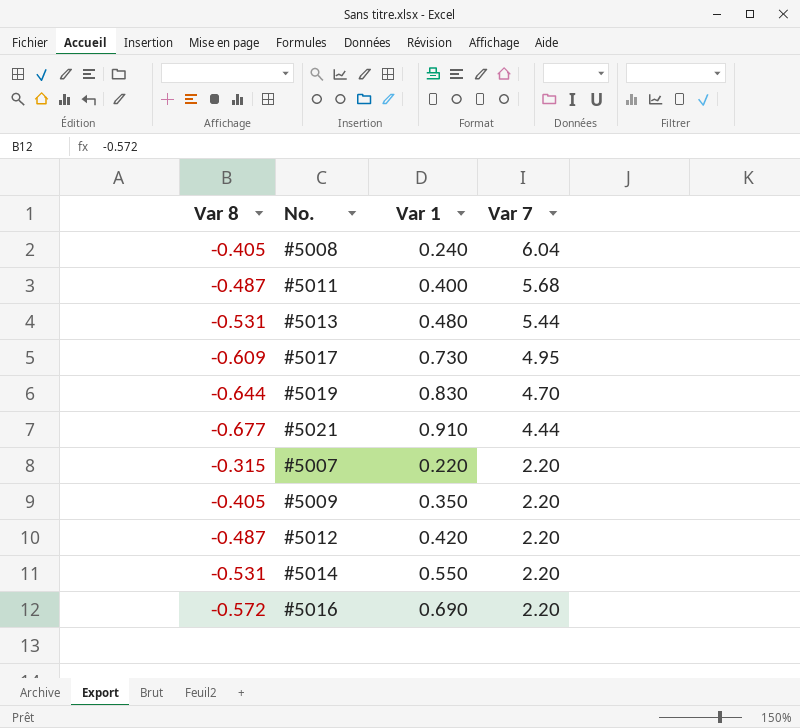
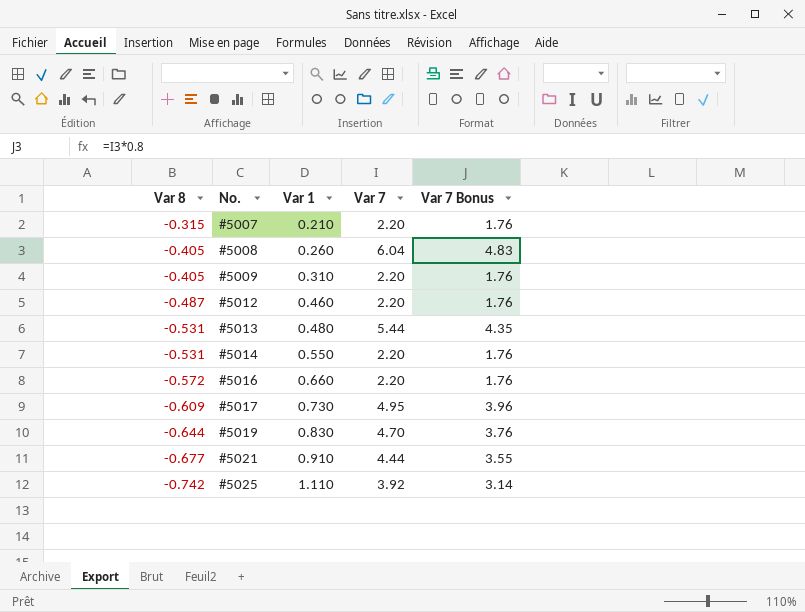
row order: Var 7 descending -> Var 8 descending
column Var 7 Bonus | formula: none -> [Var 7] * 0.8
row #5011: -0.487 | 0.400 | 5.68 -> none
#5007 | Var 1: 0.220 -> 0.210
#5008 | Var 1: 0.240 -> 0.260
#5009 | Var 1: 0.350 -> 0.310
#5012 | Var 1: 0.420 -> 0.460
#5016 | Var 1: 0.690 -> 0.660
row #5025: none -> -0.742 | 1.110 | 3.92 | 3.14

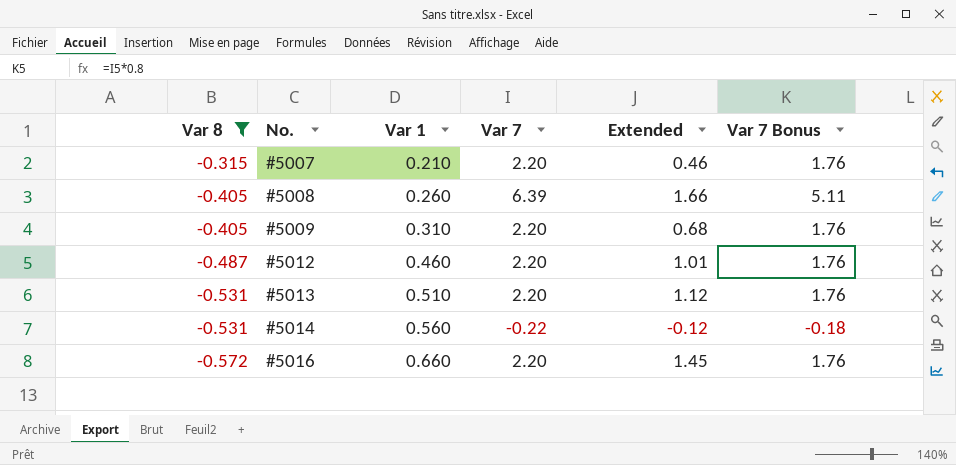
filter: none -> Var 8 >= -0.572
column Extended | formula: none -> [Var 1] * [Var 7]
#5008 | Var 7: 6.04 -> 6.39
#5008 | Var 7 Bonus: 4.83 -> 5.11
#5013 | Var 1: 0.480 -> 0.510
#5013 | Var 7: 5.44 -> 2.20
#5013 | Var 7 Bonus: 4.35 -> 1.76
#5014 | Var 1: 0.550 -> 0.560
#5014 | Var 7: 2.20 -> -0.22
#5014 | Var 7 Bonus: 1.76 -> -0.18

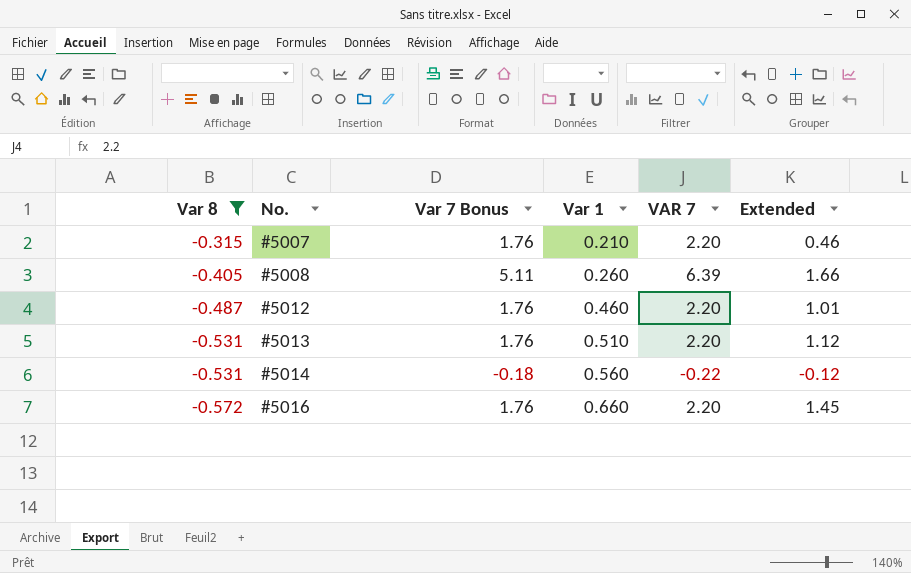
column Var 7 Bonus | position: 6 -> 3
column name: Var 7 -> VAR 7
row #5009: -0.405 | 0.310 | 2.20 | 0.68 | 1.76 -> none

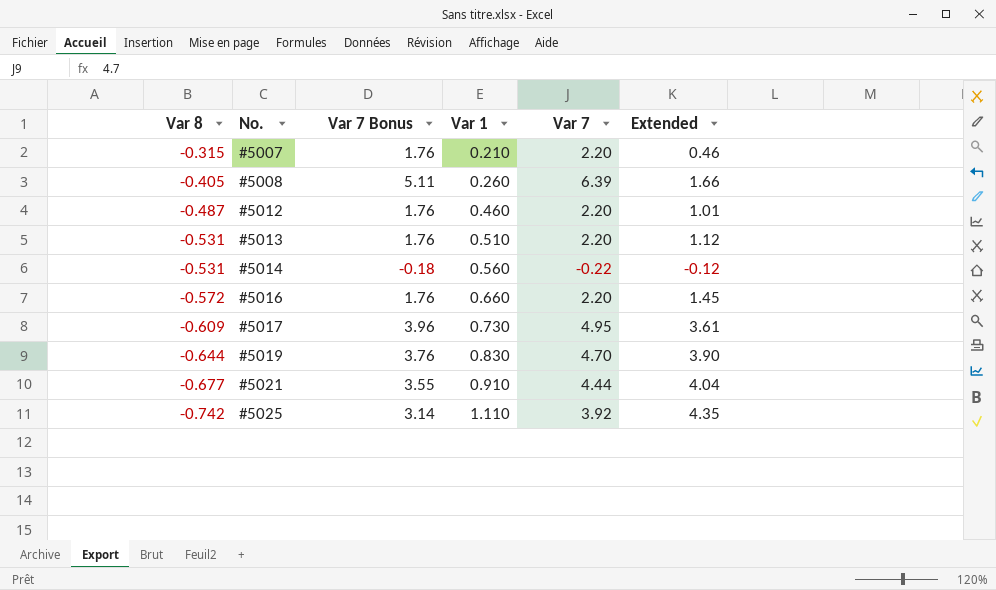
filter: Var 8 >= -0.572 -> none
column name: VAR 7 -> Var 7

